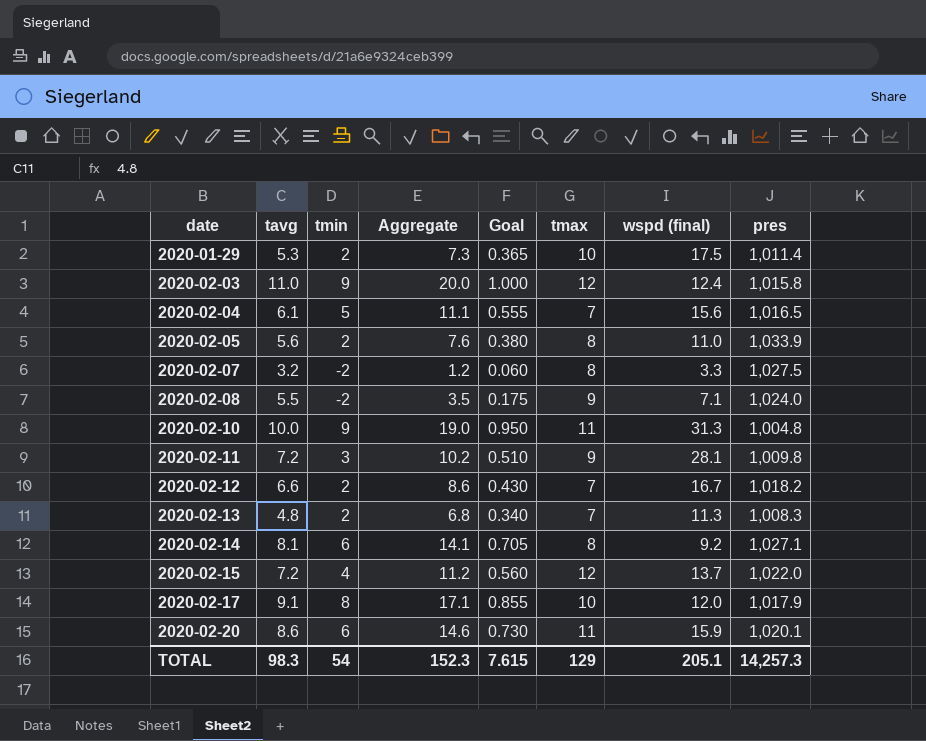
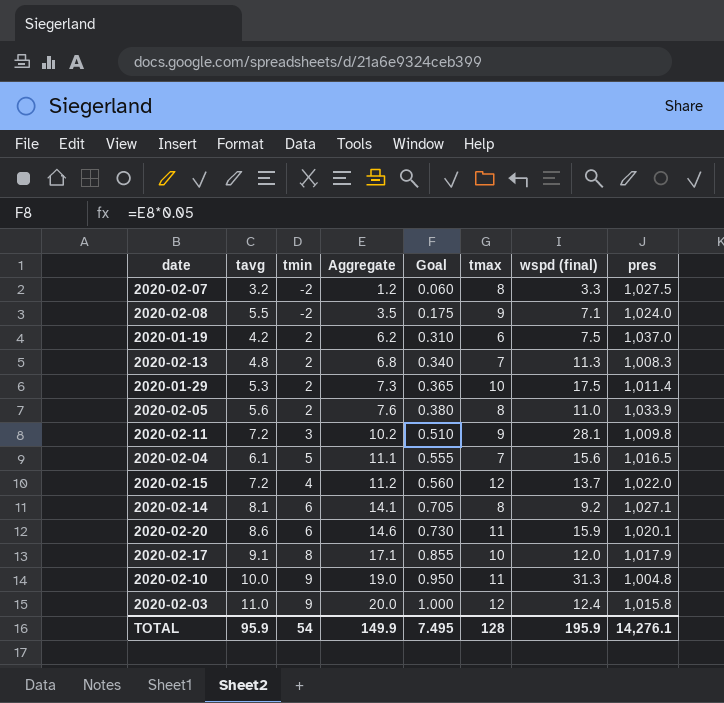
row order: date ascending -> Aggregate ascending
row 2020-02-12: 6.6 | 2 | 8.6 | 0.430 | 7 | 16.7 | 1,018.2 -> none
row 2020-01-19: none -> 4.2 | 2 | 6.2 | 0.310 | 6 | 7.5 | 1,037.0
TOTAL | tavg: 98.3 -> 95.9
TOTAL | Aggregate: 152.3 -> 149.9
TOTAL | Goal: 7.615 -> 7.495
TOTAL | tmax: 129 -> 128
TOTAL | wspd (final): 205.1 -> 195.9
TOTAL | pres: 14,257.3 -> 14,276.1

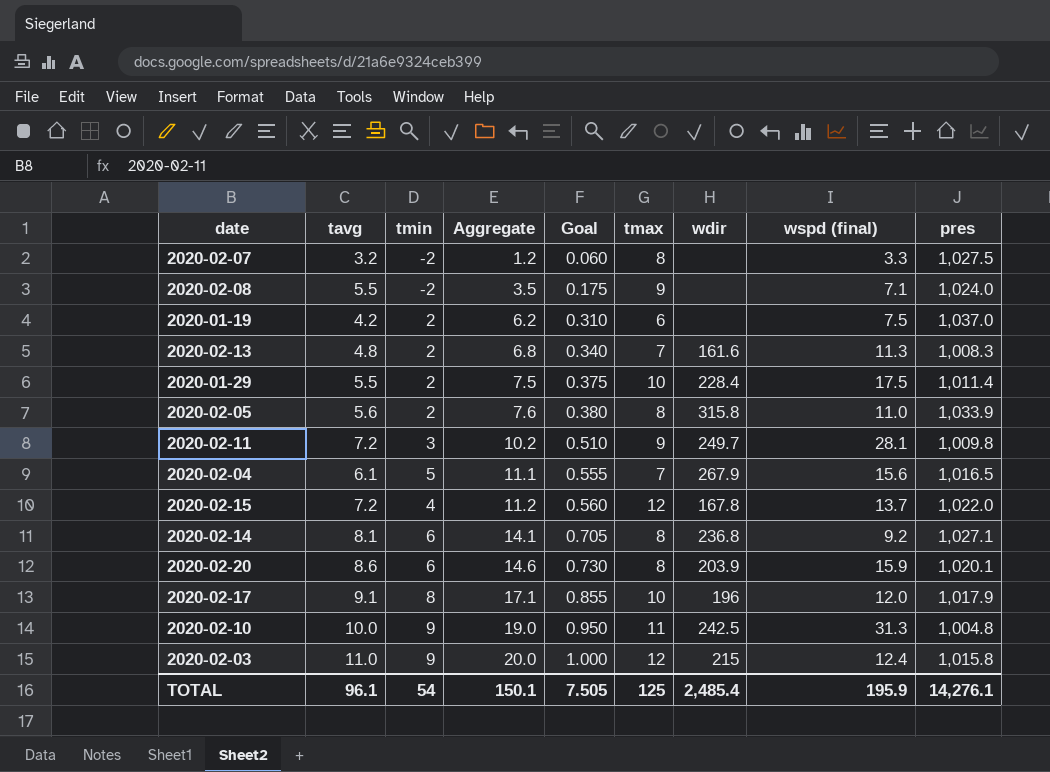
column wdir | position: none -> 7
2020-01-29 | tavg: 5.3 -> 5.5
2020-01-29 | Aggregate: 7.3 -> 7.5
2020-01-29 | Goal: 0.365 -> 0.375
2020-02-20 | tmax: 11 -> 8
TOTAL | tavg: 95.9 -> 96.1
TOTAL | Aggregate: 149.9 -> 150.1
TOTAL | Goal: 7.495 -> 7.505
TOTAL | tmax: 128 -> 125

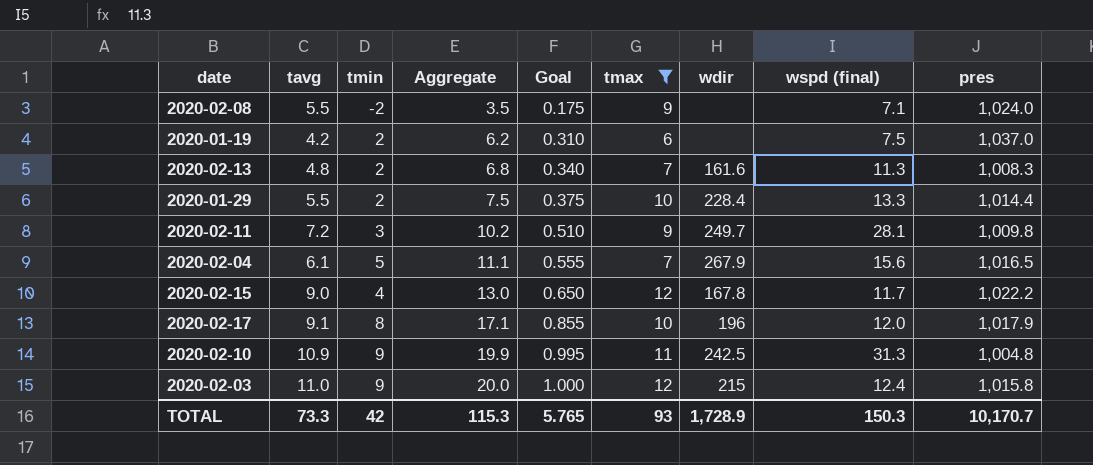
filter: none -> tmax != 8
2020-01-29 | wspd (final): 17.5 -> 13.3
2020-01-29 | pres: 1,011.4 -> 1,014.4
2020-02-15 | tavg: 7.2 -> 9.0
2020-02-15 | Aggregate: 11.2 -> 13.0
2020-02-15 | Goal: 0.560 -> 0.650
2020-02-15 | wspd (final): 13.7 -> 11.7
2020-02-15 | pres: 1,022.0 -> 1,022.2
2020-02-10 | tavg: 10.0 -> 10.9
2020-02-10 | Aggregate: 19.0 -> 19.9
2020-02-10 | Goal: 0.950 -> 0.995
TOTAL | tavg: 96.1 -> 73.3
TOTAL | tmin: 54 -> 42
TOTAL | Aggregate: 150.1 -> 115.3
TOTAL | Goal: 7.505 -> 5.765
TOTAL | tmax: 125 -> 93
TOTAL | wdir: 2,485.4 -> 1,728.9
TOTAL | wspd (final): 195.9 -> 150.3
TOTAL | pres: 14,276.1 -> 10,170.7

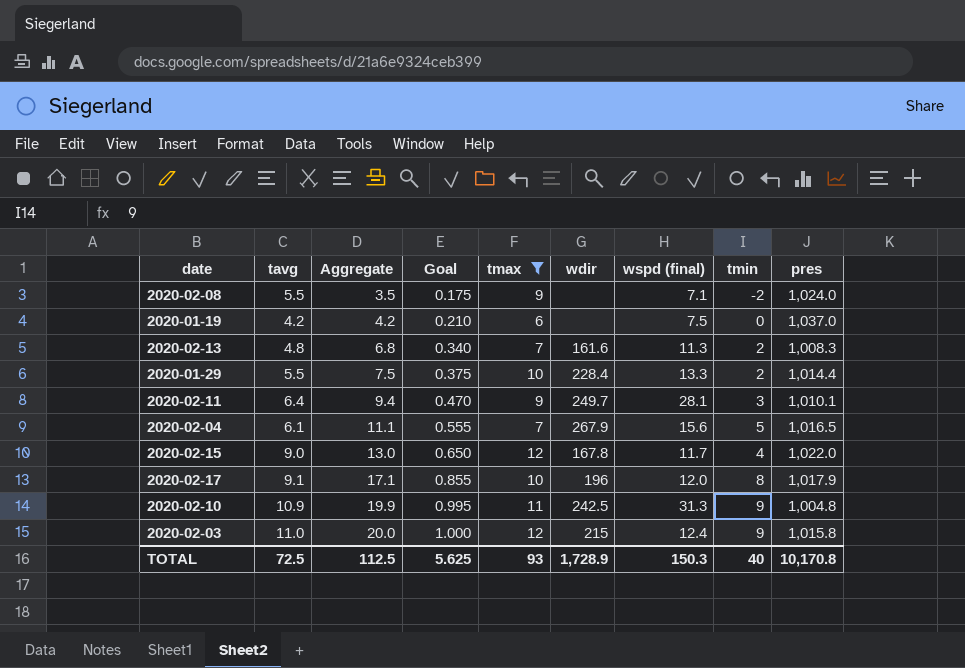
column tmin | position: 3 -> 8
2020-01-19 | Aggregate: 6.2 -> 4.2
2020-01-19 | Goal: 0.310 -> 0.210
2020-01-19 | tmin: 2 -> 0
2020-02-11 | tavg: 7.2 -> 6.4
2020-02-11 | Aggregate: 10.2 -> 9.4
2020-02-11 | Goal: 0.510 -> 0.470
2020-02-11 | pres: 1,009.8 -> 1,010.1
2020-02-15 | pres: 1,022.2 -> 1,022.0
TOTAL | tavg: 73.3 -> 72.5
TOTAL | Aggregate: 115.3 -> 112.5
TOTAL | Goal: 5.765 -> 5.625
TOTAL | tmin: 42 -> 40
TOTAL | pres: 10,170.7 -> 10,170.8

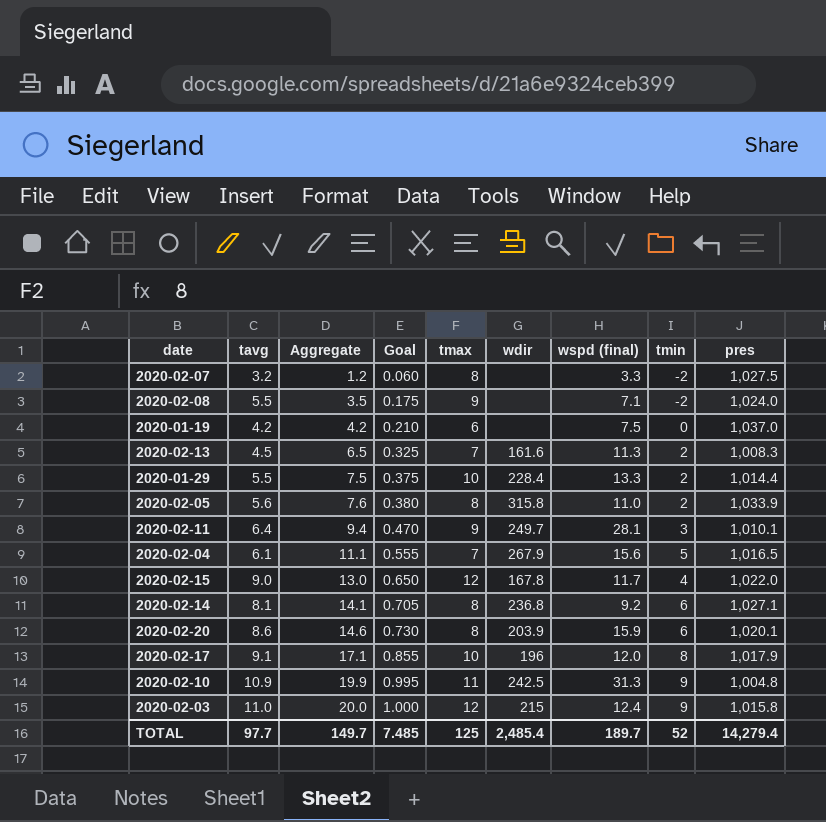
filter: tmax != 8 -> none
2020-02-13 | tavg: 4.8 -> 4.5
2020-02-13 | Aggregate: 6.8 -> 6.5
2020-02-13 | Goal: 0.340 -> 0.325
TOTAL | tavg: 72.5 -> 97.7
TOTAL | Aggregate: 112.5 -> 149.7
TOTAL | Goal: 5.625 -> 7.485
TOTAL | tmax: 93 -> 125
TOTAL | wdir: 1,728.9 -> 2,485.4
TOTAL | wspd (final): 150.3 -> 189.7
TOTAL | tmin: 40 -> 52
TOTAL | pres: 10,170.8 -> 14,279.4

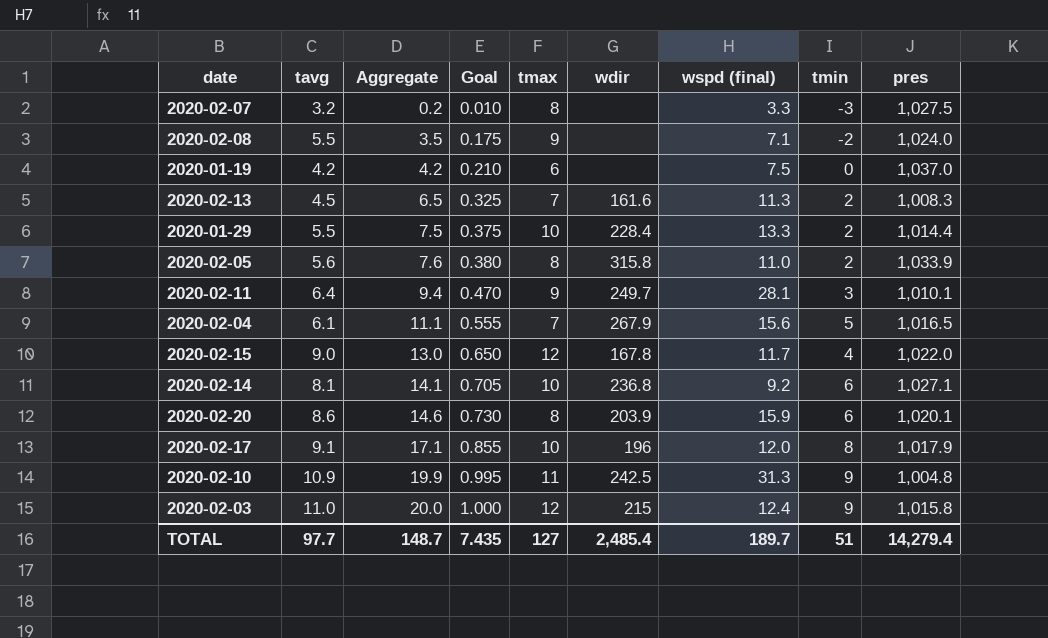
2020-02-07 | Aggregate: 1.2 -> 0.2
2020-02-07 | Goal: 0.060 -> 0.010
2020-02-07 | tmin: -2 -> -3
2020-02-14 | tmax: 8 -> 10
TOTAL | Aggregate: 149.7 -> 148.7
TOTAL | Goal: 7.485 -> 7.435
TOTAL | tmax: 125 -> 127
TOTAL | tmin: 52 -> 51

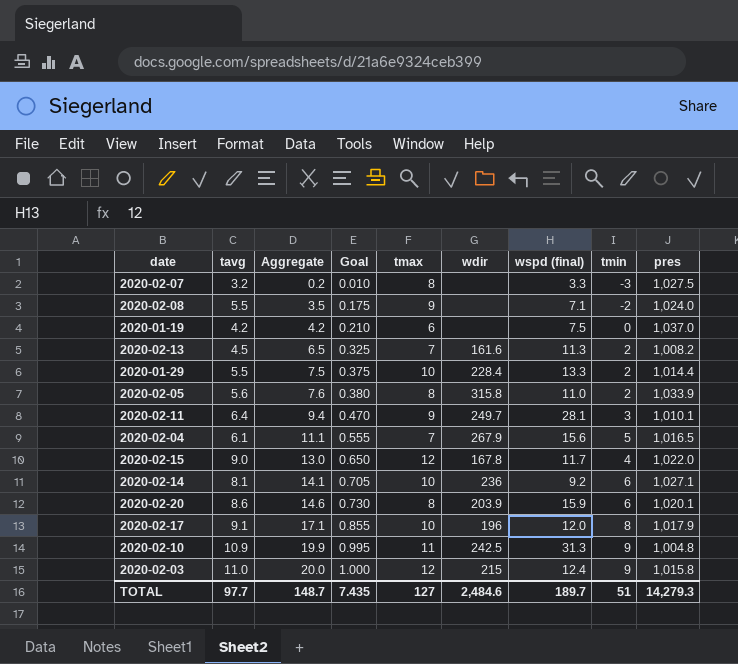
2020-02-13 | pres: 1,008.3 -> 1,008.2
2020-02-14 | wdir: 236.8 -> 236
TOTAL | wdir: 2,485.4 -> 2,484.6
TOTAL | pres: 14,279.4 -> 14,279.3

